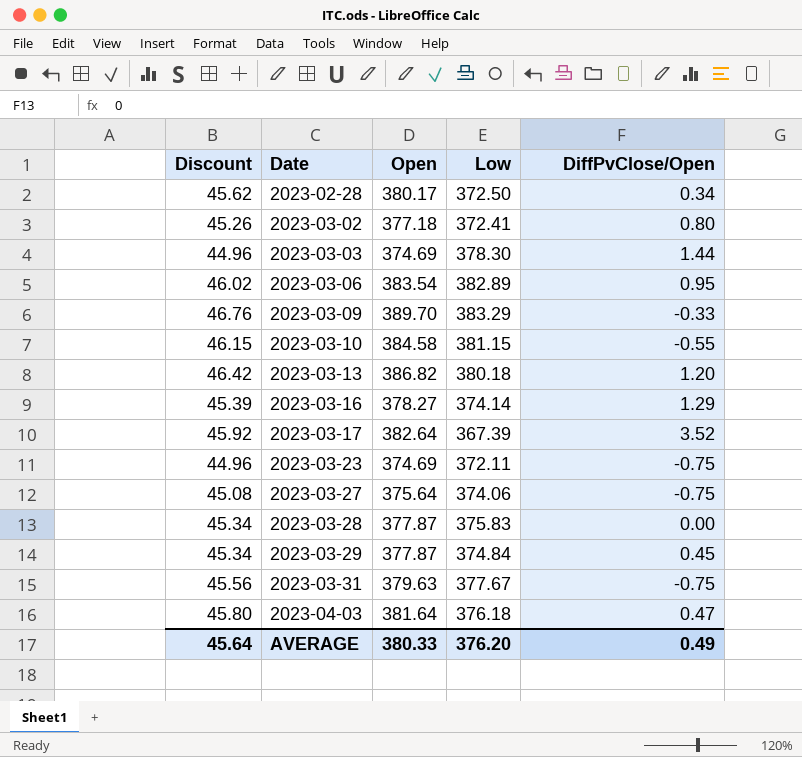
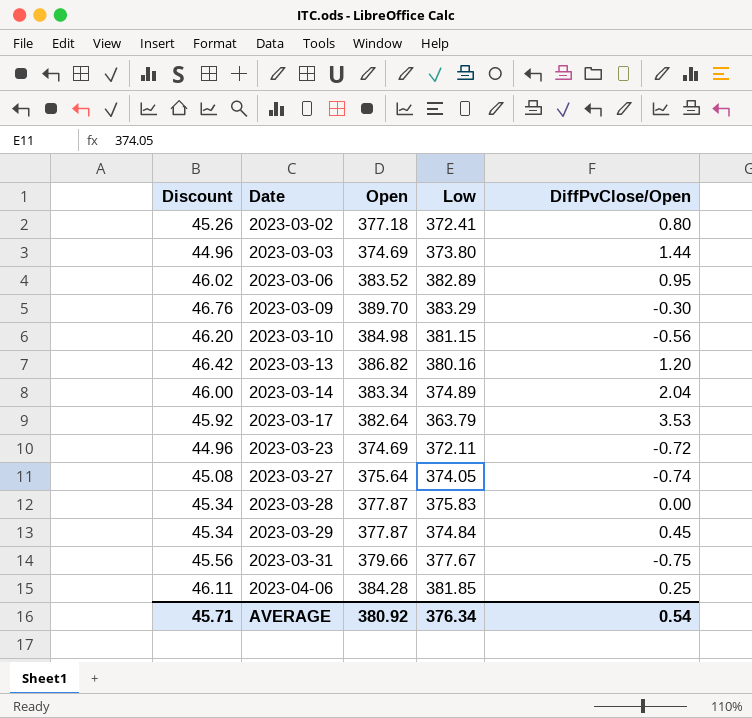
row 2023-02-28: 45.62 | 380.17 | 372.50 | 0.34 -> none
row 2023-03-16: 45.39 | 378.27 | 374.14 | 1.29 -> none
row 2023-04-03: 45.80 | 381.64 | 376.18 | 0.47 -> none
2023-03-03 | Low: 378.30 -> 373.80
2023-03-06 | Open: 383.54 -> 383.52
2023-03-09 | DiffPvClose/Open: -0.33 -> -0.30
2023-03-10 | Discount: 46.15 -> 46.20
2023-03-10 | Open: 384.58 -> 384.98
2023-03-10 | DiffPvClose/Open: -0.55 -> -0.56
2023-03-13 | Low: 380.18 -> 380.16
row 2023-03-14: none -> 46.00 | 383.34 | 374.89 | 2.04
2023-03-17 | Low: 367.39 -> 363.79
2023-03-17 | DiffPvClose/Open: 3.52 -> 3.53
2023-03-23 | DiffPvClose/Open: -0.75 -> -0.72
2023-03-27 | Low: 374.06 -> 374.05
2023-03-27 | DiffPvClose/Open: -0.75 -> -0.74
2023-03-31 | Open: 379.63 -> 379.66
row 2023-04-06: none -> 46.11 | 384.28 | 381.85 | 0.25
AVERAGE | Discount: 45.64 -> 45.71
AVERAGE | Open: 380.33 -> 380.92
AVERAGE | Low: 376.20 -> 376.34
AVERAGE | DiffPvClose/Open: 0.49 -> 0.54

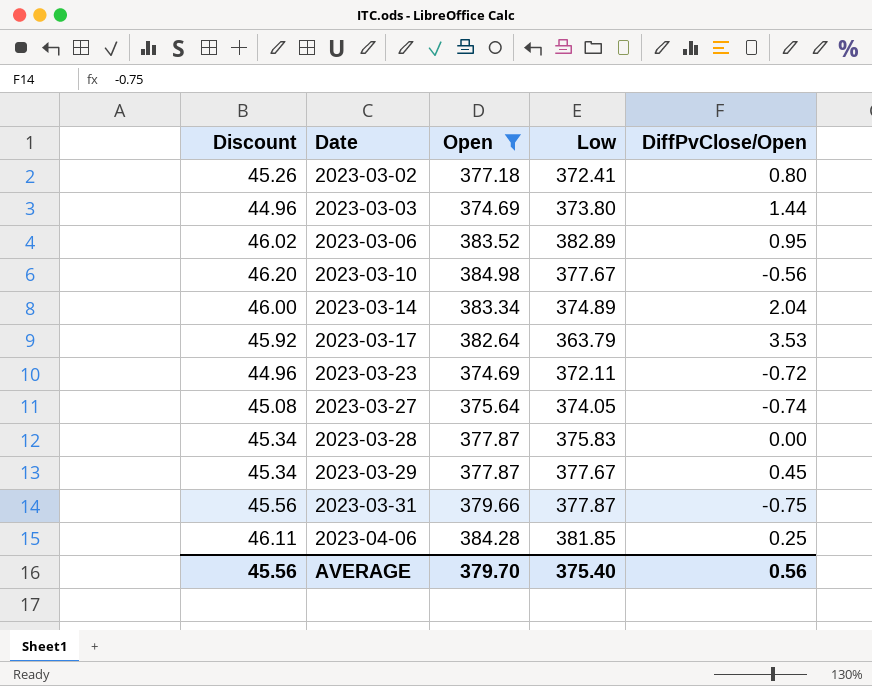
filter: none -> Open <= 384.98
2023-03-10 | Low: 381.15 -> 377.67
2023-03-29 | Low: 374.84 -> 377.67
2023-03-31 | Low: 377.67 -> 377.87
AVERAGE | Discount: 45.71 -> 45.56
AVERAGE | Open: 380.92 -> 379.70
AVERAGE | Low: 376.34 -> 375.40
AVERAGE | DiffPvClose/Open: 0.54 -> 0.56

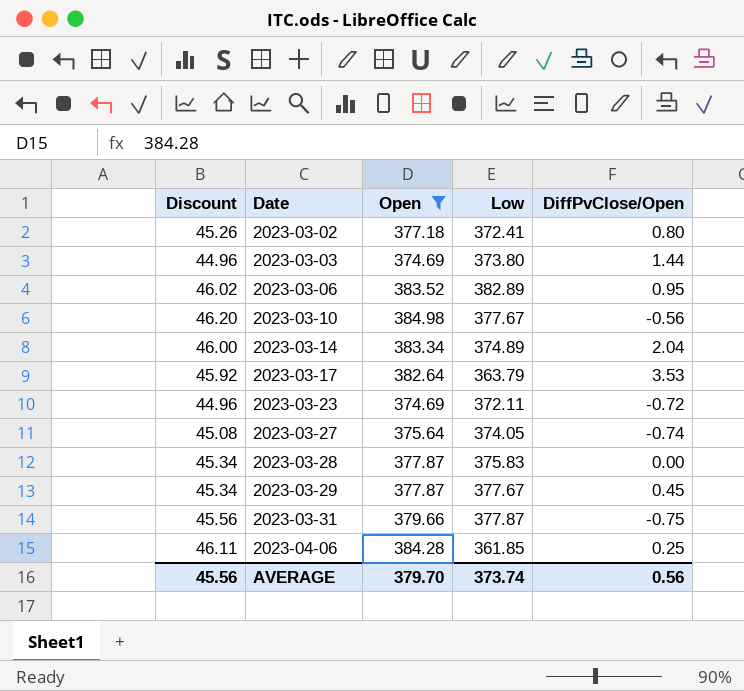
2023-04-06 | Low: 381.85 -> 361.85
AVERAGE | Low: 375.40 -> 373.74

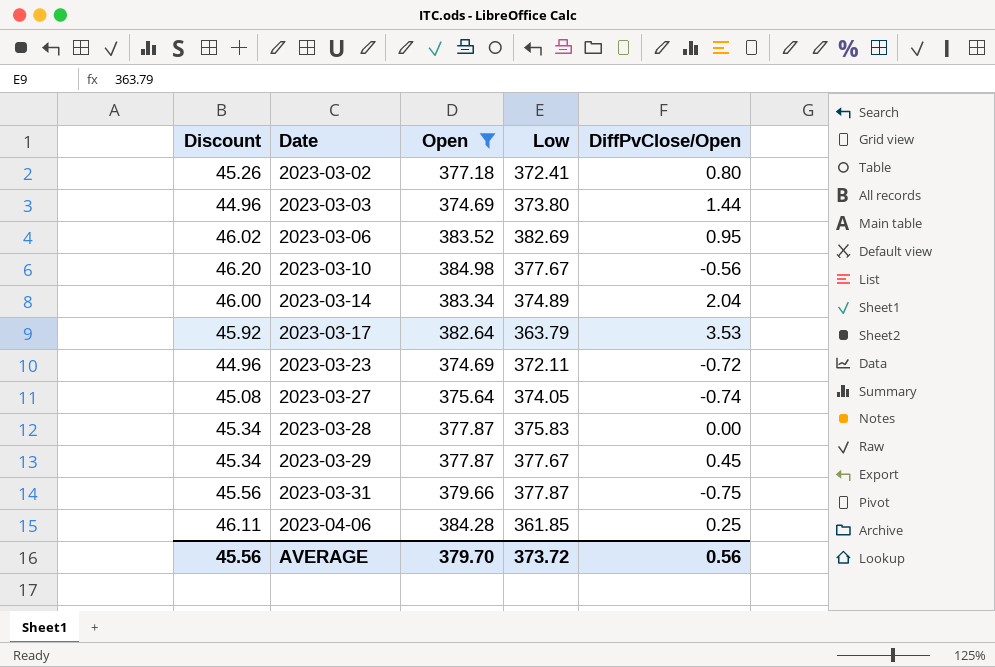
2023-03-06 | Low: 382.89 -> 382.69
AVERAGE | Low: 373.74 -> 373.72

